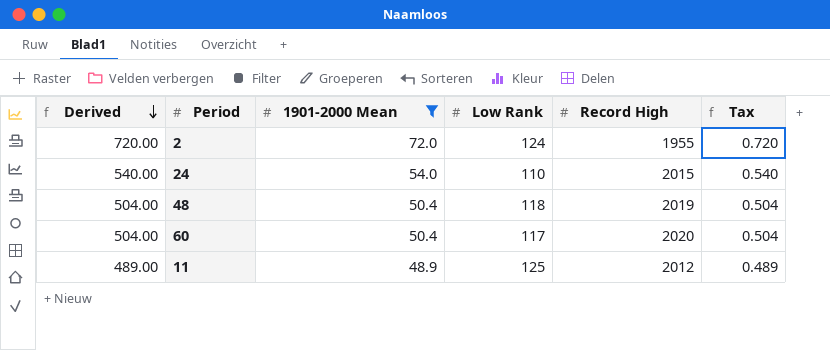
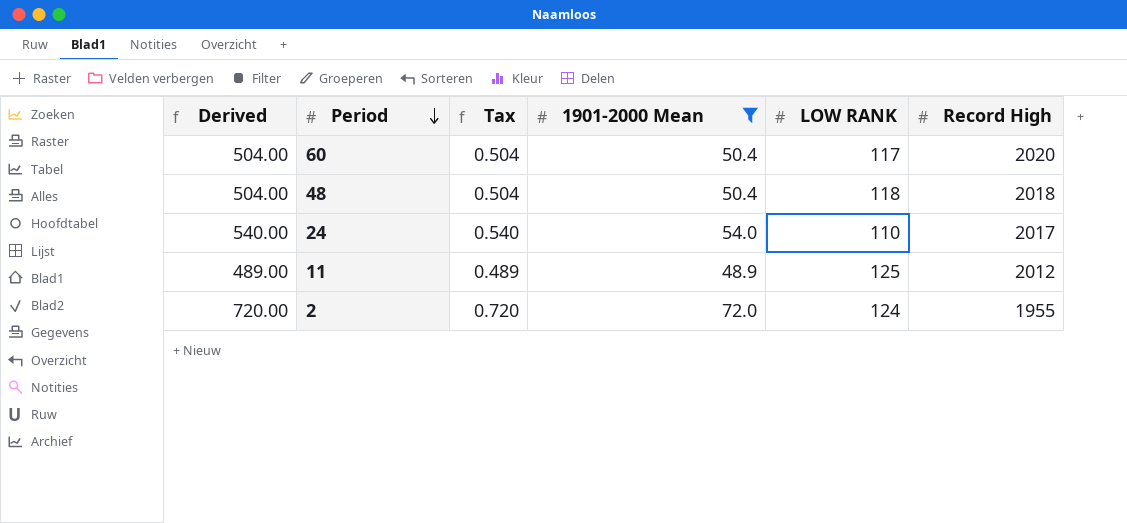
row order: Derived descending -> Period descending
column Tax | position: 6 -> 3
column name: Low Rank -> LOW RANK
48 | Record High: 2019 -> 2018
24 | Record High: 2015 -> 2017

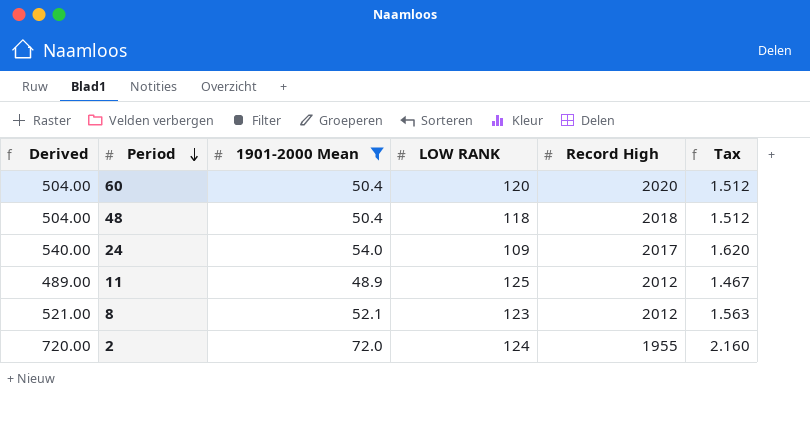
column Tax | formula: [1901-2000 Mean] * 0.01 -> [1901-2000 Mean] * 0.03
column Tax | position: 3 -> 6
60 | LOW RANK: 117 -> 120
24 | LOW RANK: 110 -> 109
row 8: none -> 521.00 | 52.1 | 123 | 2012 | 1.563

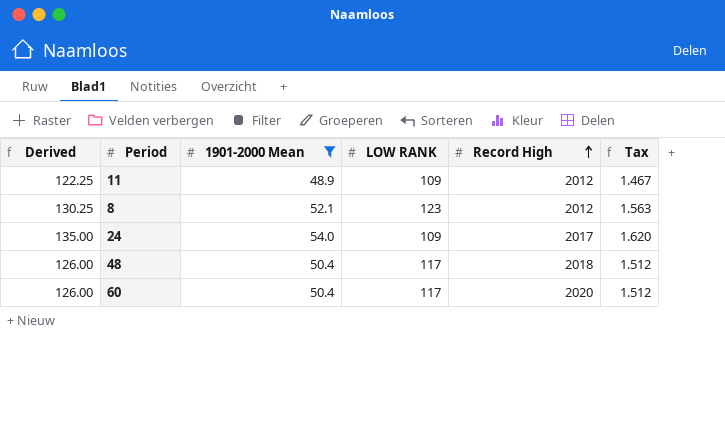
row order: Period descending -> Record High ascending
column Derived | formula: [1901-2000 Mean] * 10 -> [1901-2000 Mean] * 2.5
row 2: 720.00 | 72.0 | 124 | 1955 | 2.160 -> none
11 | LOW RANK: 125 -> 109
48 | LOW RANK: 118 -> 117
60 | LOW RANK: 120 -> 117

